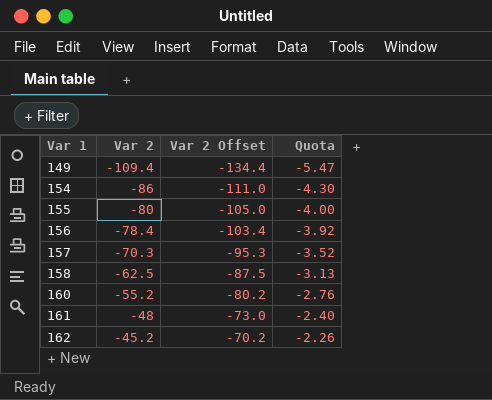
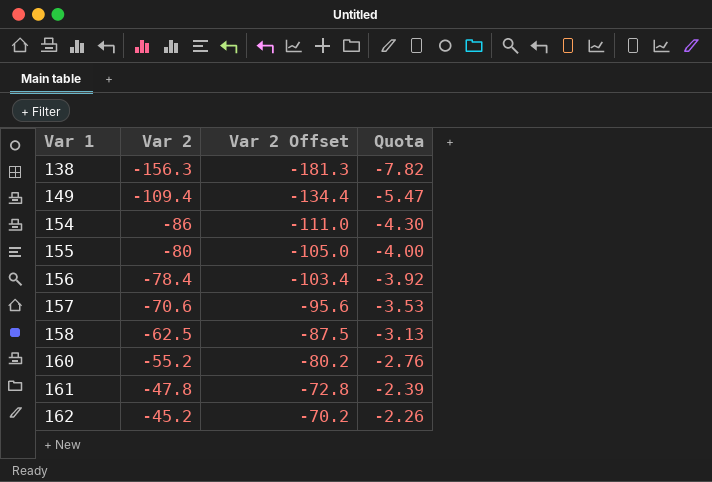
row 138: none -> -156.3 | -181.3 | -7.82
157 | Var 2: -70.3 -> -70.6
157 | Var 2 Offset: -95.3 -> -95.6
157 | Quota: -3.52 -> -3.53
161 | Var 2: -48 -> -47.8
161 | Var 2 Offset: -73.0 -> -72.8
161 | Quota: -2.40 -> -2.39

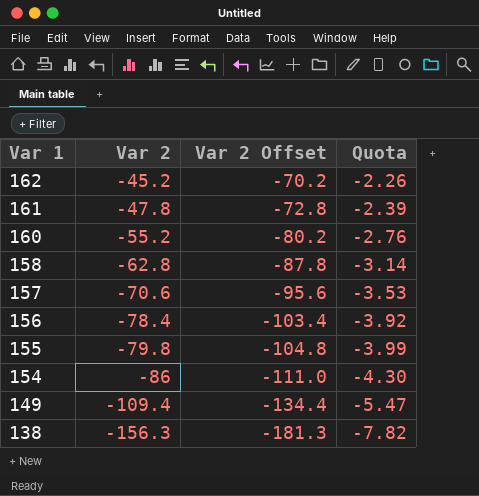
row order: Var 1 ascending -> Var 1 descending
158 | Var 2: -62.5 -> -62.8
158 | Var 2 Offset: -87.5 -> -87.8
158 | Quota: -3.13 -> -3.14
155 | Var 2: -80 -> -79.8
155 | Var 2 Offset: -105.0 -> -104.8
155 | Quota: -4.00 -> -3.99

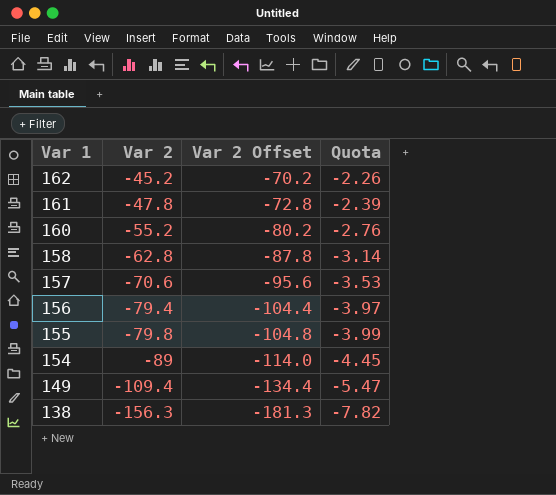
156 | Var 2: -78.4 -> -79.4
156 | Var 2 Offset: -103.4 -> -104.4
156 | Quota: -3.92 -> -3.97
154 | Var 2: -86 -> -89
154 | Var 2 Offset: -111.0 -> -114.0
154 | Quota: -4.30 -> -4.45

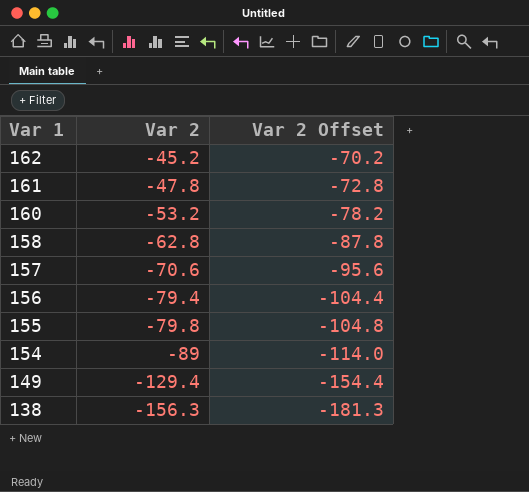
column Quota | formula: [Var 2] * 0.05 -> none
160 | Var 2: -55.2 -> -53.2
160 | Var 2 Offset: -80.2 -> -78.2
149 | Var 2: -109.4 -> -129.4
149 | Var 2 Offset: -134.4 -> -154.4

